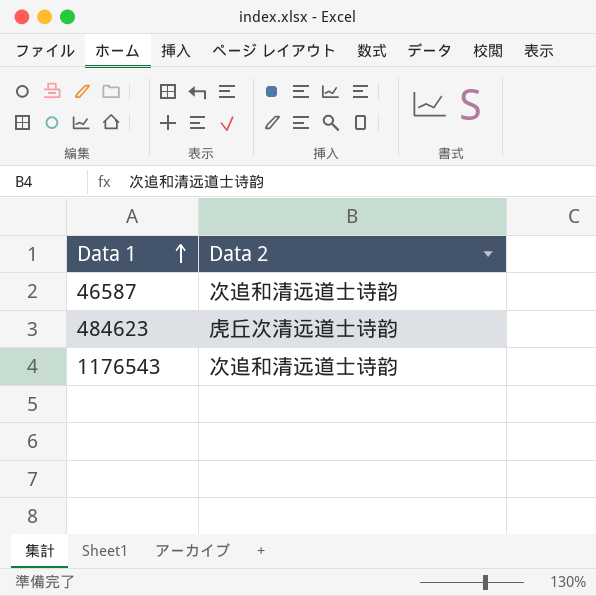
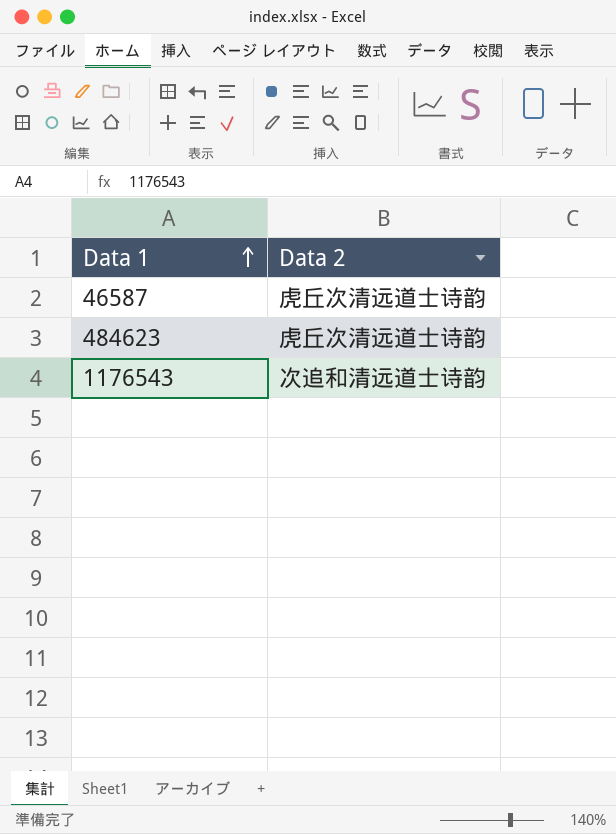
46587 | Data 2: 次追和清远道士诗韵 -> 虎丘次清远道士诗韵

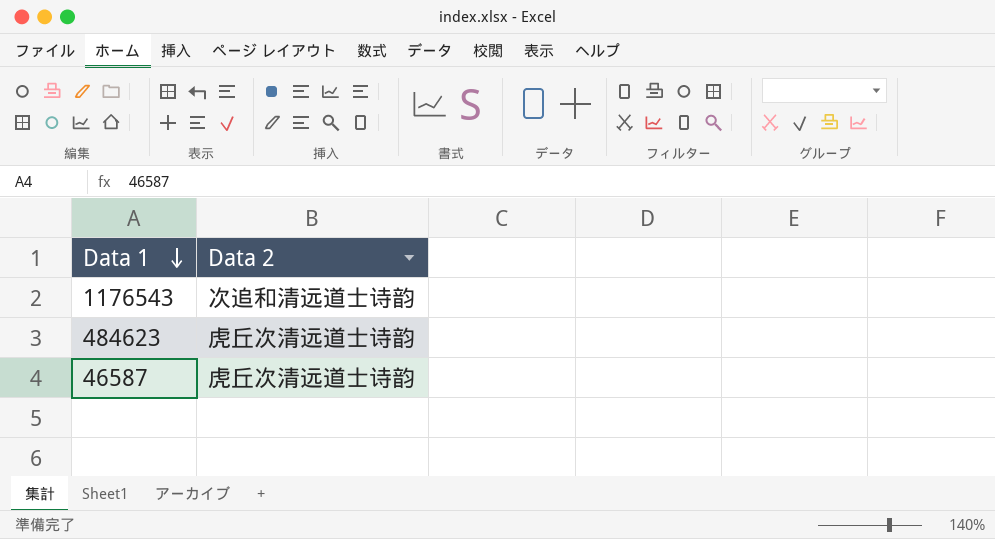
row order: Data 1 ascending -> Data 1 descending

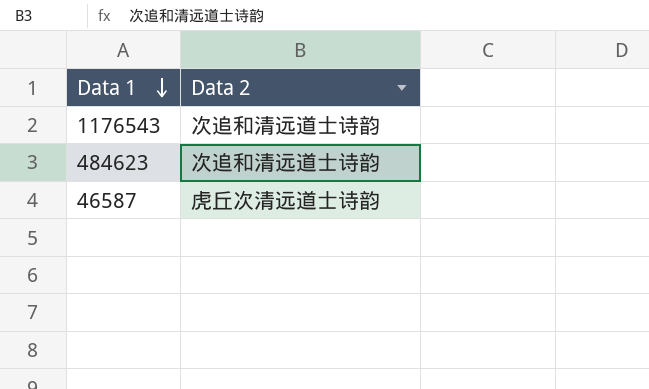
484623 | Data 2: 虎丘次清远道士诗韵 -> 次追和清远道士诗韵

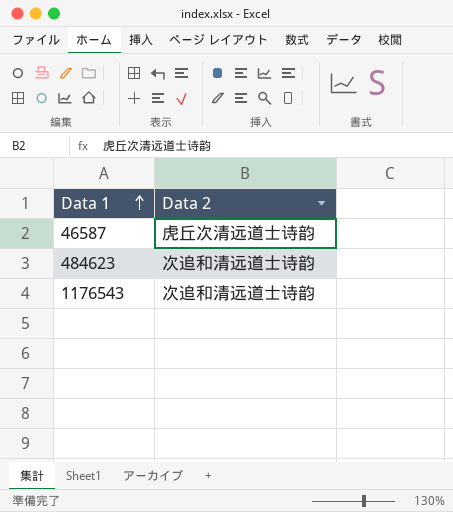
row order: Data 1 descending -> Data 1 ascending

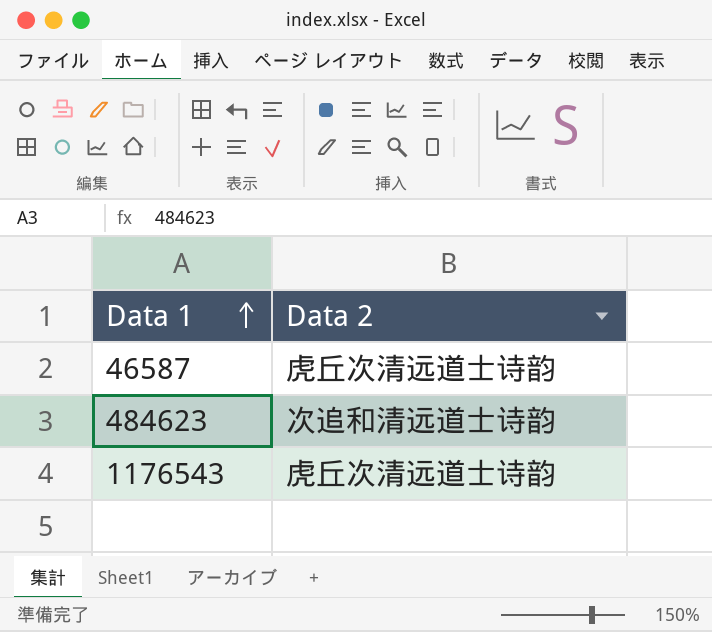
1176543 | Data 2: 次追和清远道士诗韵 -> 虎丘次清远道士诗韵

